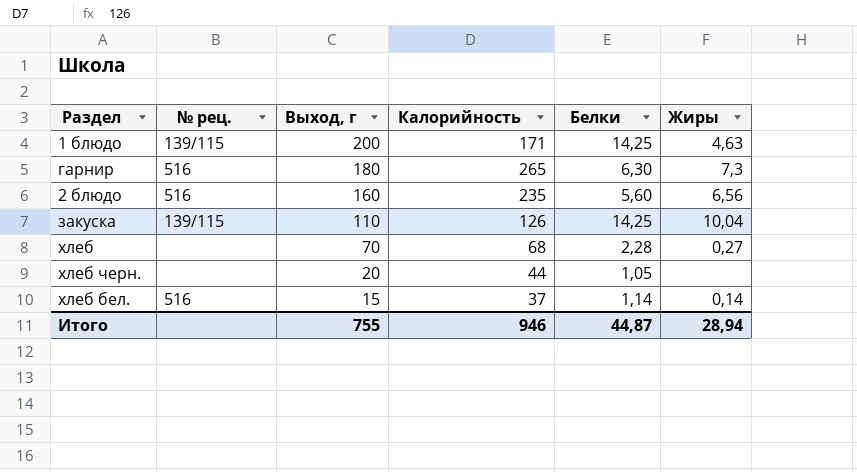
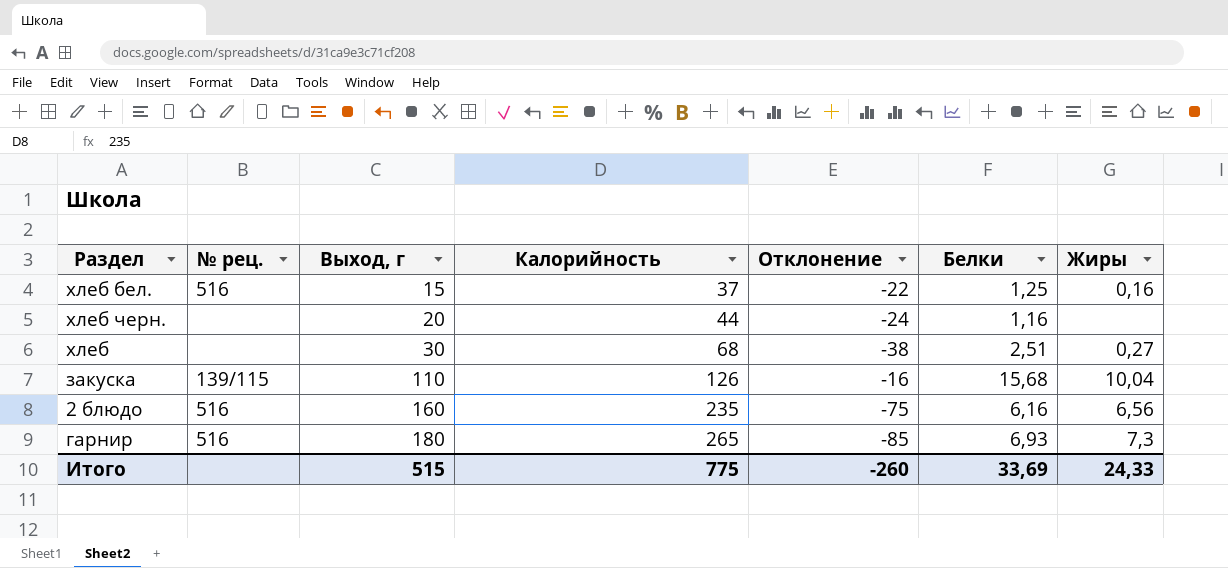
row order: Выход, г descending -> Выход, г ascending
column Отклонение | formula: none -> [Выход, г] - [Калорийность]
row 1 блюдо: 139/115 | 200 | 171 | 14,25 | 4,63 -> none
хлеб бел. | Белки: 1,14 -> 1,25
хлеб бел. | Жиры: 0,14 -> 0,16
хлеб черн. | Белки: 1,05 -> 1,16
хлеб | Выход, г: 70 -> 30
хлеб | Белки: 2,28 -> 2,51
закуска | Белки: 14,25 -> 15,68
2 блюдо | Белки: 5,60 -> 6,16
гарнир | Белки: 6,30 -> 6,93
Итого | Выход, г: 755 -> 515
Итого | Калорийность: 946 -> 775
Итого | Белки: 44,87 -> 33,69
Итого | Жиры: 28,94 -> 24,33

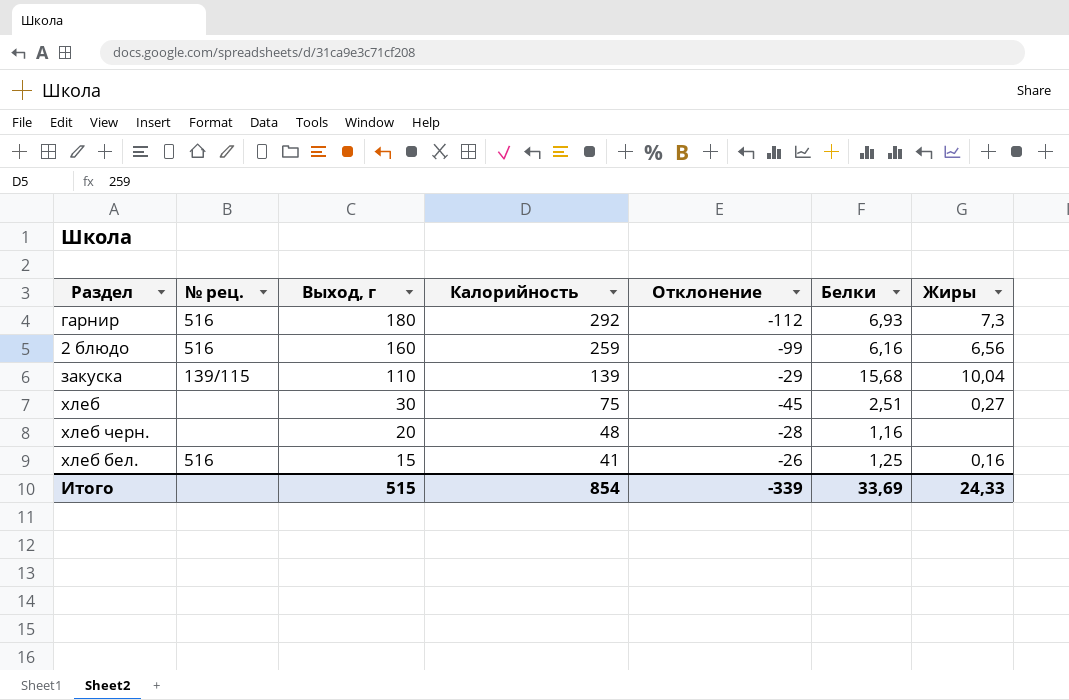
row order: Выход, г ascending -> Выход, г descending
гарнир | Калорийность: 265 -> 292
гарнир | Отклонение: -85 -> -112
2 блюдо | Калорийность: 235 -> 259
2 блюдо | Отклонение: -75 -> -99
закуска | Калорийность: 126 -> 139
закуска | Отклонение: -16 -> -29
хлеб | Калорийность: 68 -> 75
хлеб | Отклонение: -38 -> -45
хлеб черн. | Калорийность: 44 -> 48
хлеб черн. | Отклонение: -24 -> -28
хлеб бел. | Калорийность: 37 -> 41
хлеб бел. | Отклонение: -22 -> -26
Итого | Калорийность: 775 -> 854
Итого | Отклонение: -260 -> -339

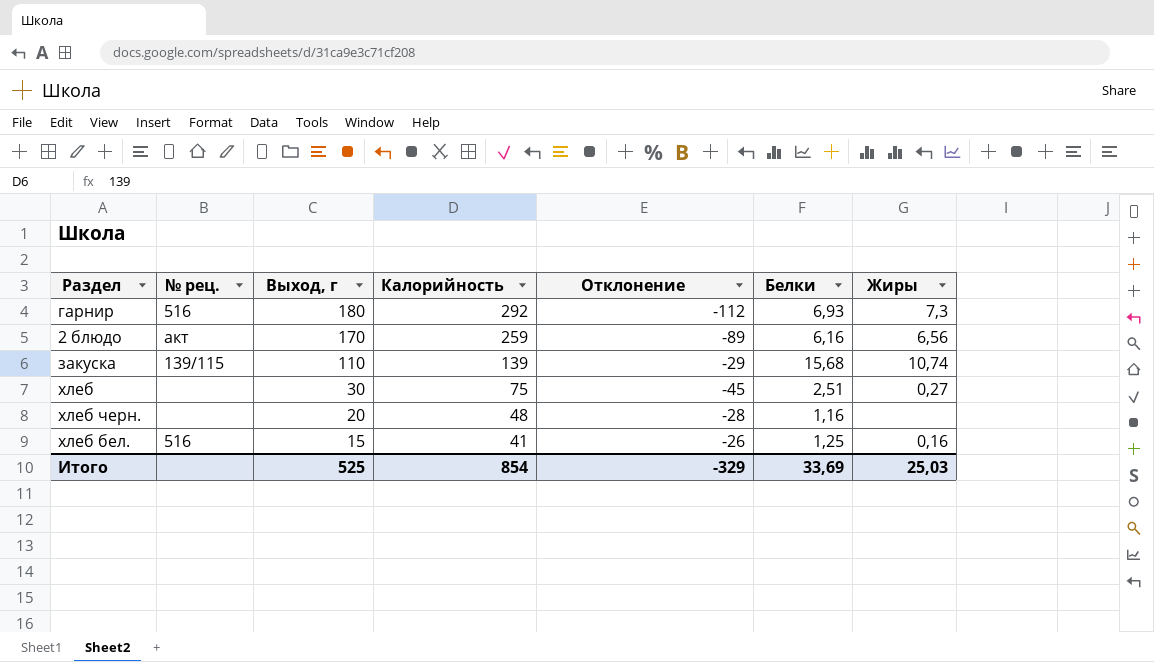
2 блюдо | № рец.: 516 -> акт
2 блюдо | Выход, г: 160 -> 170
2 блюдо | Отклонение: -99 -> -89
закуска | Жиры: 10,04 -> 10,74
Итого | Выход, г: 515 -> 525
Итого | Отклонение: -339 -> -329
Итого | Жиры: 24,33 -> 25,03

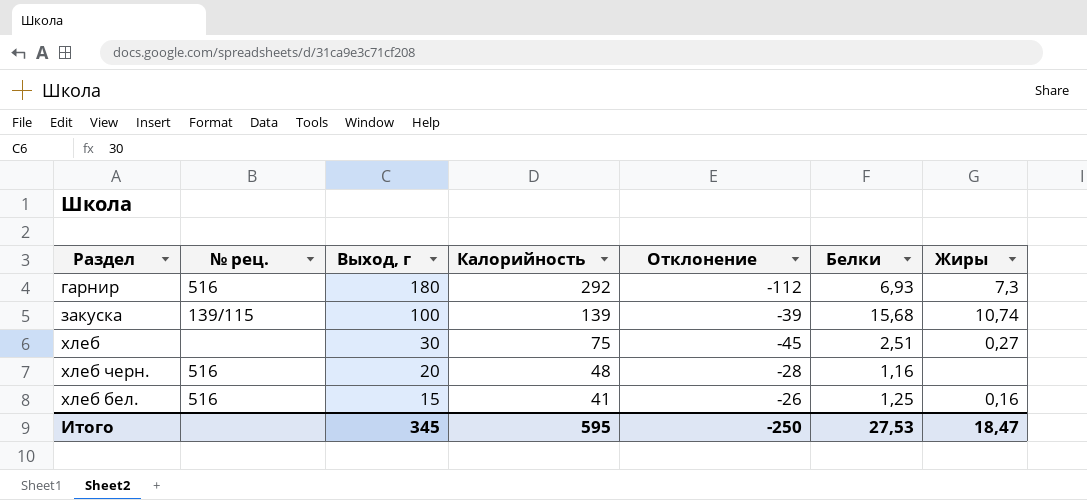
row 2 блюдо: акт | 170 | 259 | -89 | 6,16 | 6,56 -> none
закуска | Выход, г: 110 -> 100
закуска | Отклонение: -29 -> -39
хлеб черн. | № рец.: none -> 516
Итого | Выход, г: 525 -> 345
Итого | Калорийность: 854 -> 595
Итого | Отклонение: -329 -> -250
Итого | Белки: 33,69 -> 27,53
Итого | Жиры: 25,03 -> 18,47

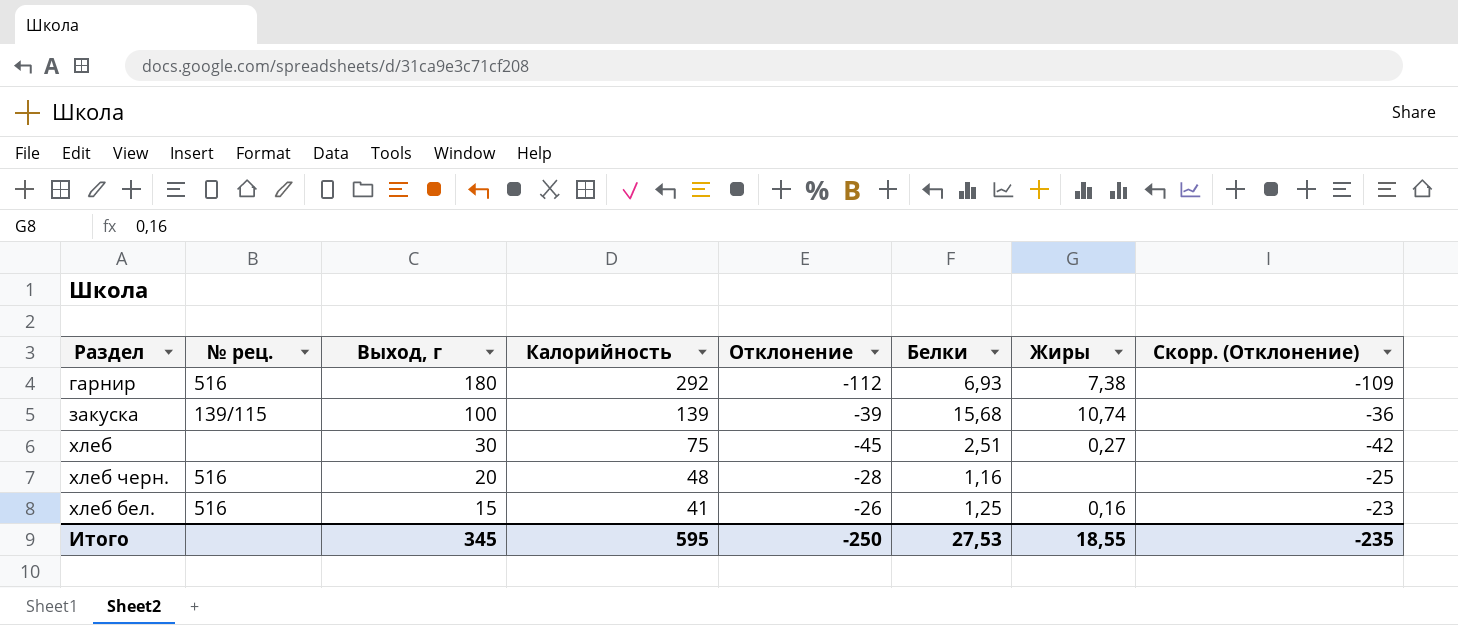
column Скорр. (Отклонение) | formula: none -> [Отклонение] + 3
гарнир | Жиры: 7,3 -> 7,38
Итого | Жиры: 18,47 -> 18,55

